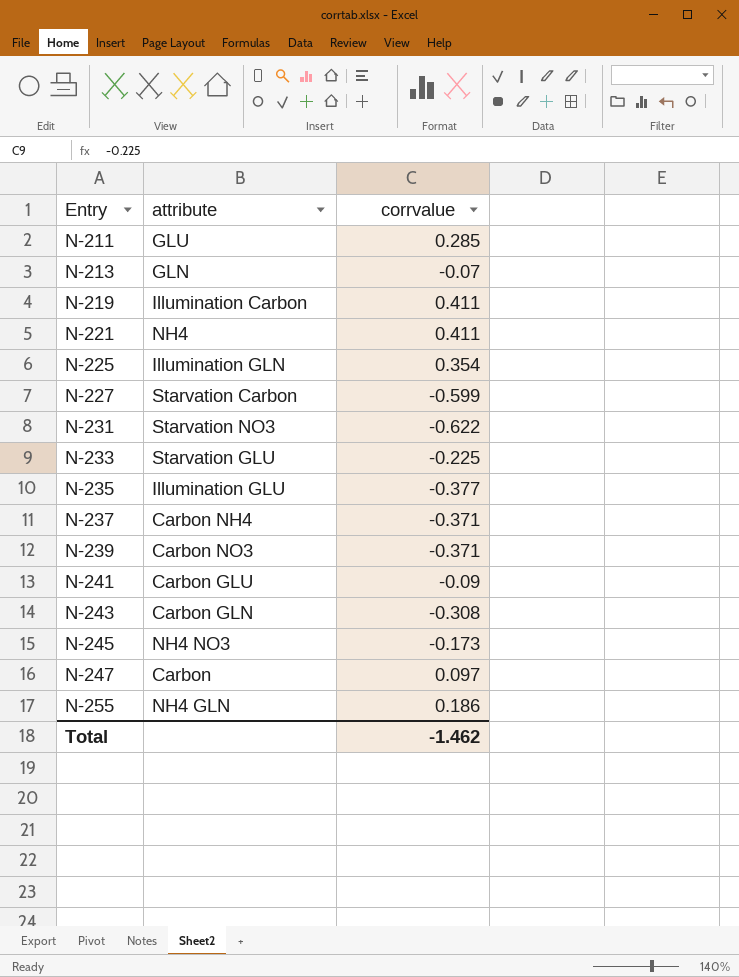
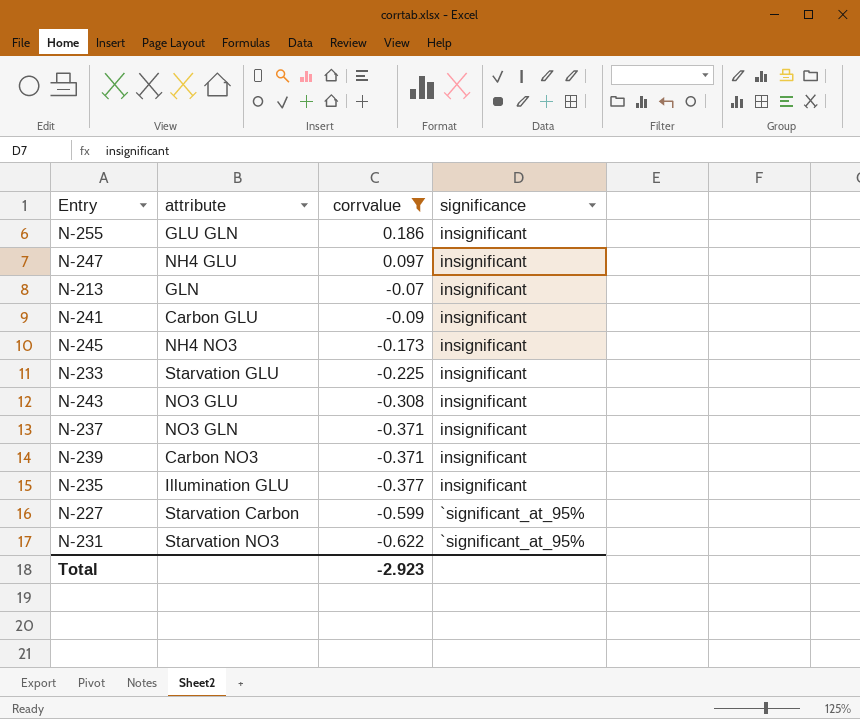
filter: none -> corrvalue <= 0.186
row order: Entry ascending -> corrvalue descending
column significance | position: none -> 4
N-255 | attribute: NH4 GLN -> GLU GLN
N-247 | attribute: Carbon -> NH4 GLU
N-243 | attribute: Carbon GLN -> NO3 GLU
N-237 | attribute: Carbon NH4 -> NO3 GLN
Total | corrvalue: -1.462 -> -2.923

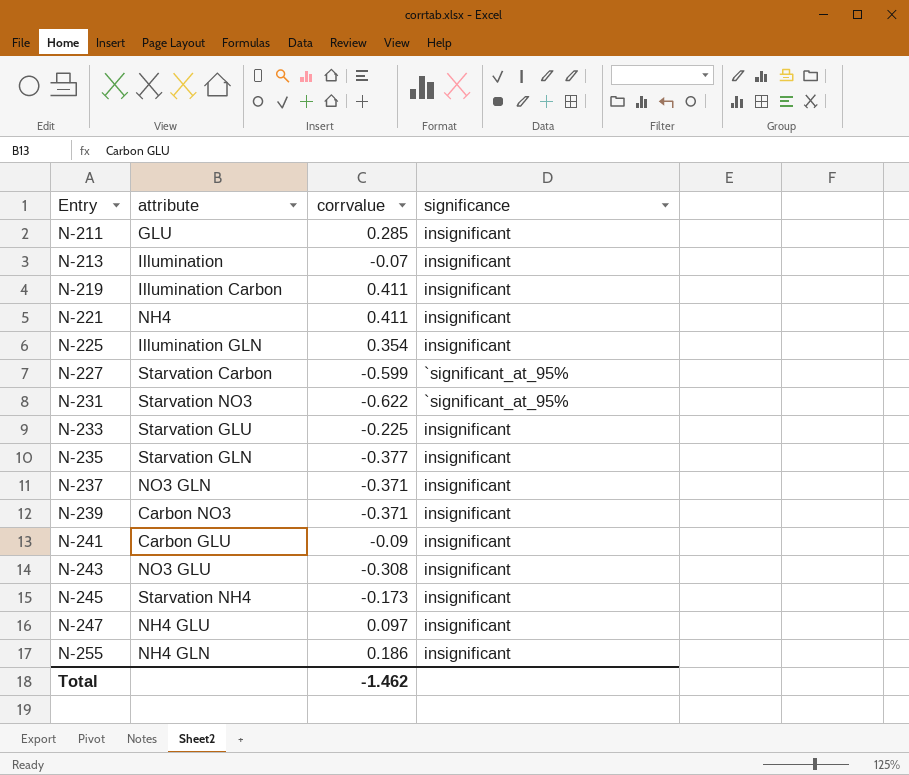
filter: corrvalue <= 0.186 -> none
row order: corrvalue descending -> Entry ascending
N-213 | attribute: GLN -> Illumination
N-235 | attribute: Illumination GLU -> Starvation GLN
N-245 | attribute: NH4 NO3 -> Starvation NH4
N-255 | attribute: GLU GLN -> NH4 GLN
Total | corrvalue: -2.923 -> -1.462

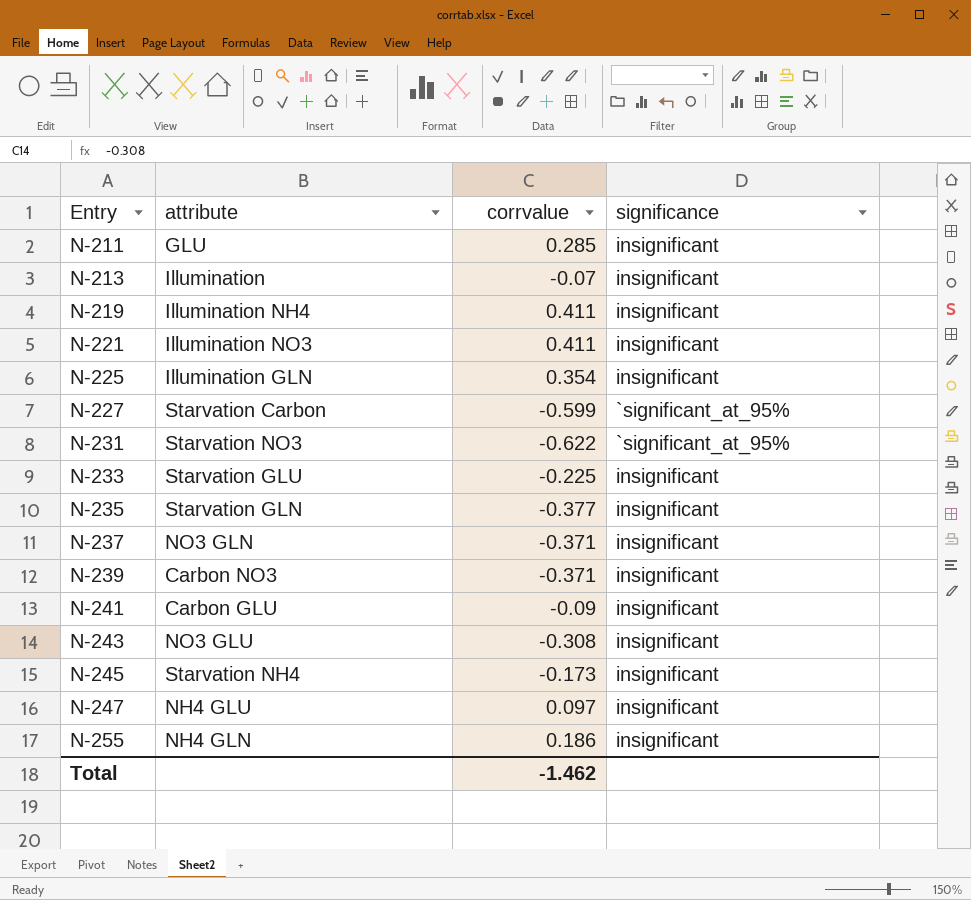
N-219 | attribute: Illumination Carbon -> Illumination NH4
N-221 | attribute: NH4 -> Illumination NO3

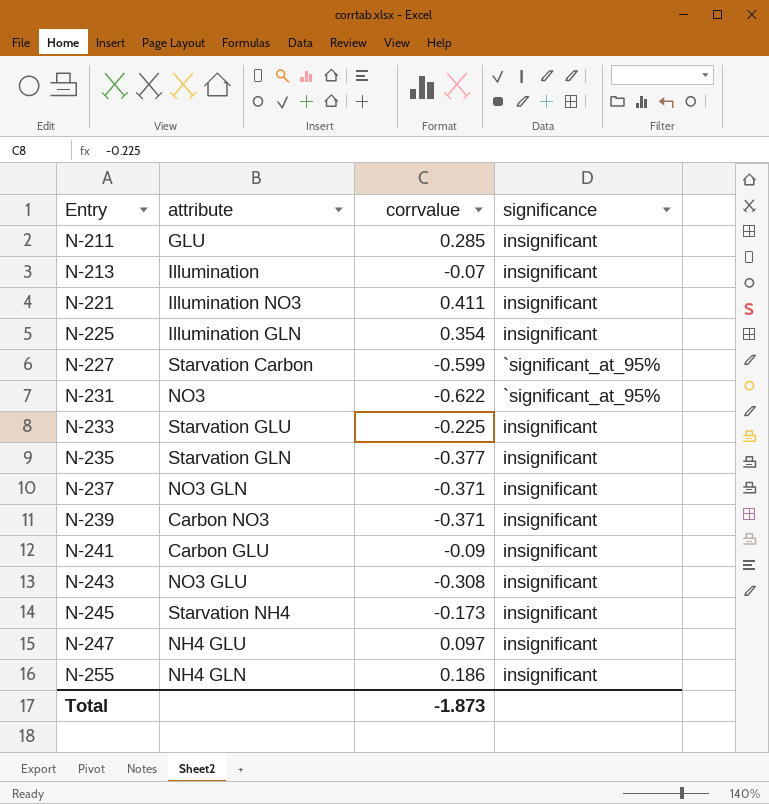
row N-219: Illumination NH4 | 0.411 | insignificant -> none
N-231 | attribute: Starvation NO3 -> NO3
Total | corrvalue: -1.462 -> -1.873

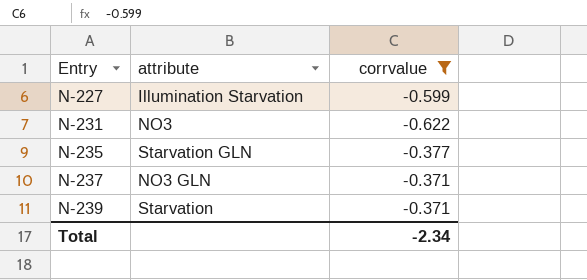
filter: none -> corrvalue <= -0.371
column significance | position: 4 -> none
N-227 | attribute: Starvation Carbon -> Illumination Starvation
N-239 | attribute: Carbon NO3 -> Starvation
Total | corrvalue: -1.873 -> -2.34

